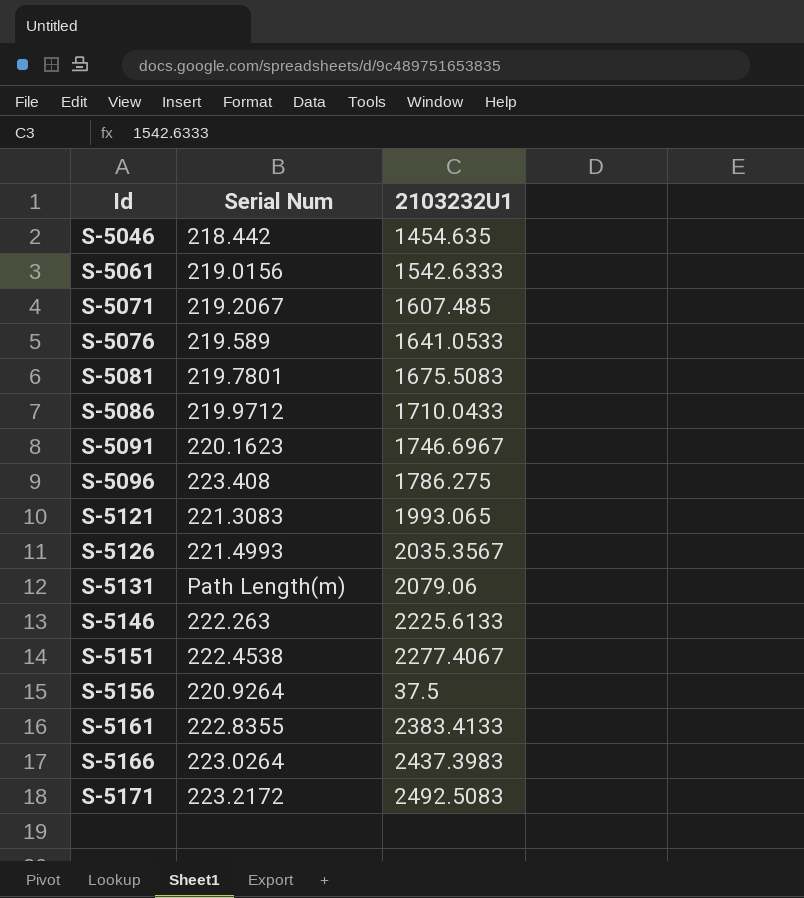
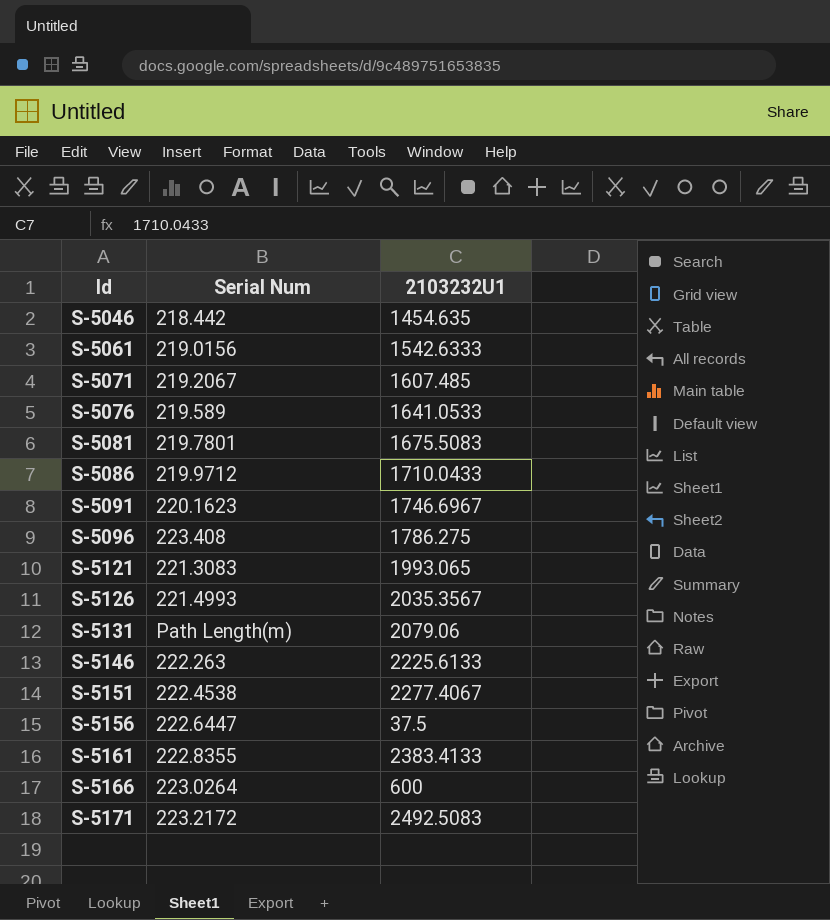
S-5156 | Serial Num: 220.9264 -> 222.6447
S-5166 | 2103232U1: 2437.3983 -> 600

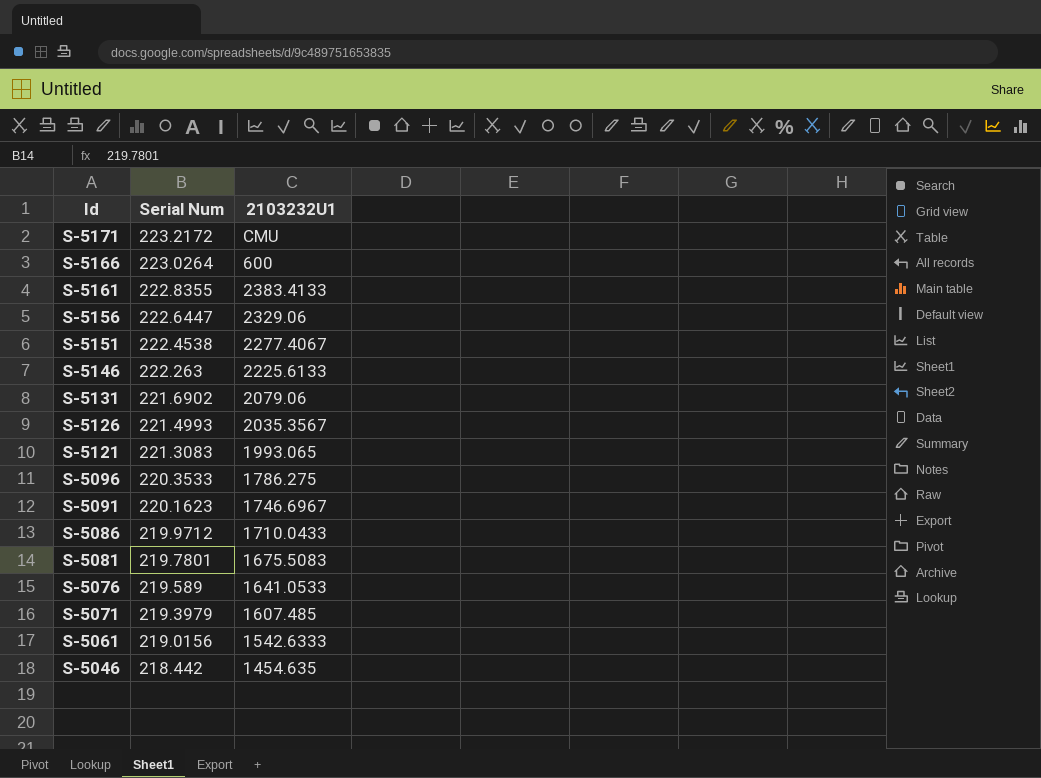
row order: Id ascending -> Id descending
S-5171 | 2103232U1: 2492.5083 -> CMU
S-5156 | 2103232U1: 37.5 -> 2329.06
S-5131 | Serial Num: Path Length(m) -> 221.6902
S-5096 | Serial Num: 223.408 -> 220.3533
S-5071 | Serial Num: 219.2067 -> 219.3979

